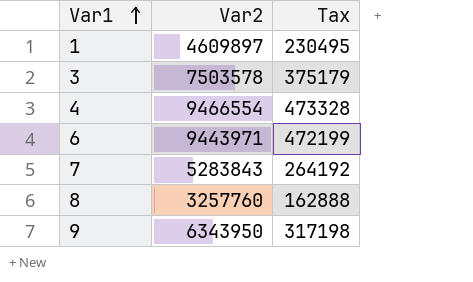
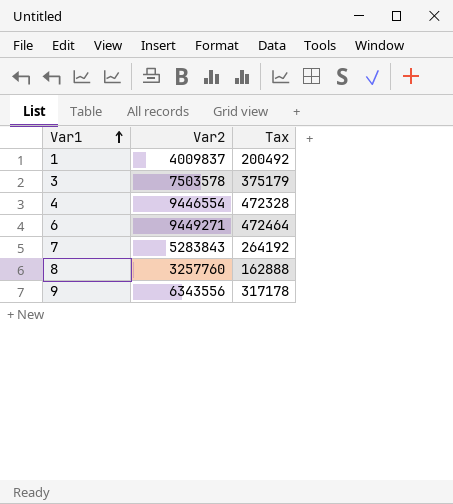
1 | Var2: 4609897 -> 4009837
1 | Tax: 230495 -> 200492
4 | Var2: 9466554 -> 9446554
4 | Tax: 473328 -> 472328
6 | Var2: 9443971 -> 9449271
6 | Tax: 472199 -> 472464
9 | Var2: 6343950 -> 6343556
9 | Tax: 317198 -> 317178

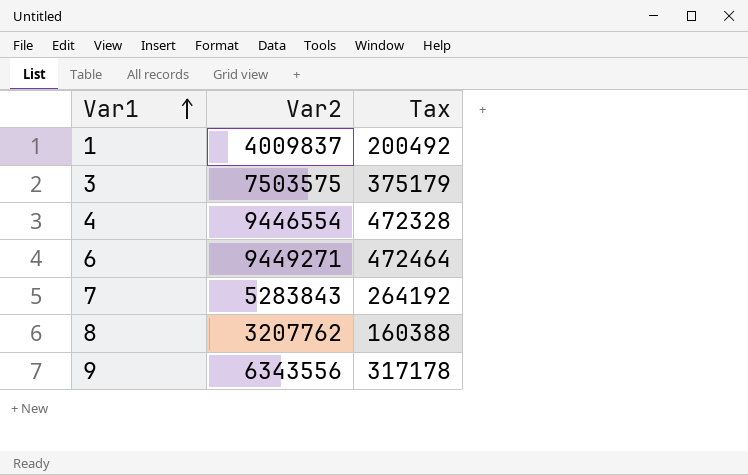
3 | Var2: 7503578 -> 7503575
8 | Var2: 3257760 -> 3207762
8 | Tax: 162888 -> 160388

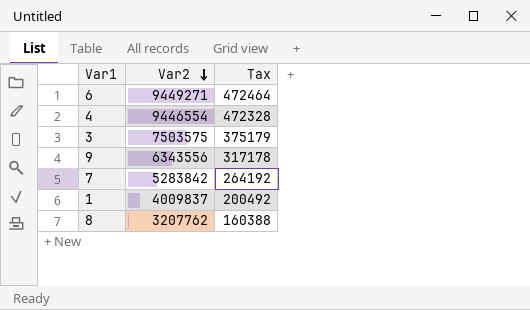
row order: Var1 ascending -> Var2 descending
7 | Var2: 5283843 -> 5283842

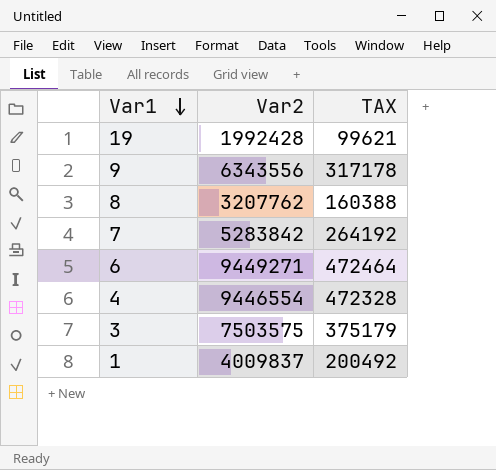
row order: Var2 descending -> Var1 descending
column name: Tax -> TAX
row 19: none -> 1992428 | 99621

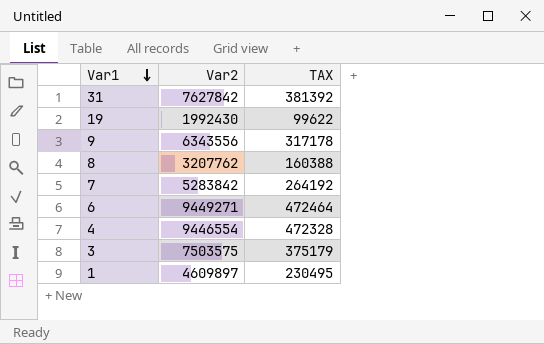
row 31: none -> 7627842 | 381392
19 | Var2: 1992428 -> 1992430
19 | TAX: 99621 -> 99622
1 | Var2: 4009837 -> 4609897
1 | TAX: 200492 -> 230495

